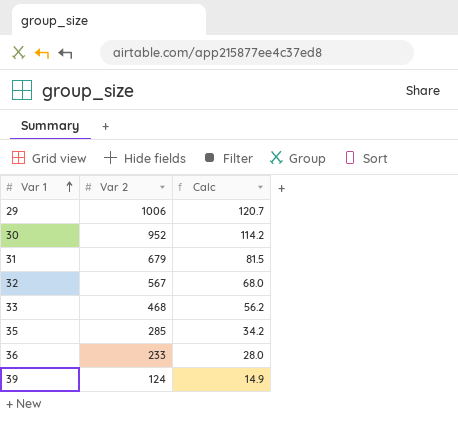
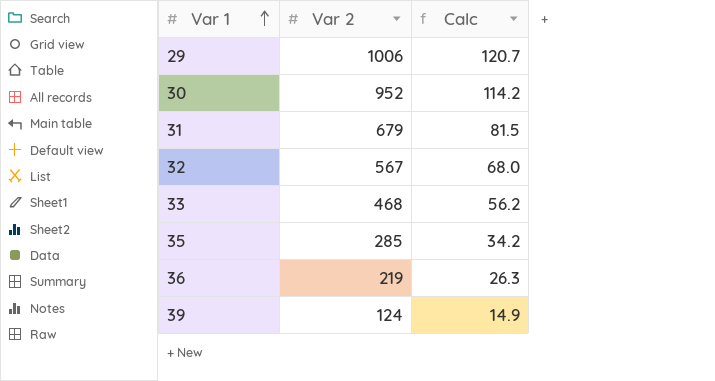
36 | Var 2: 233 -> 219
36 | Calc: 28.0 -> 26.3

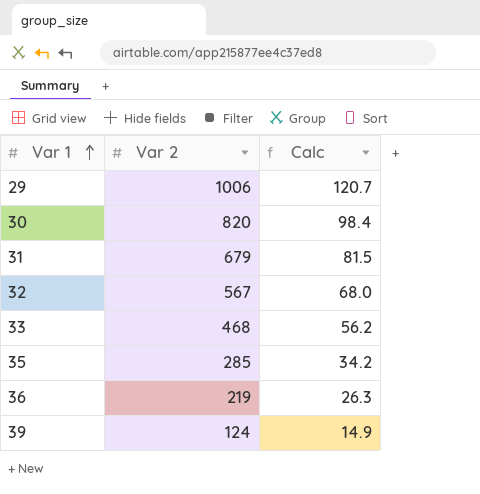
30 | Var 2: 952 -> 820
30 | Calc: 114.2 -> 98.4

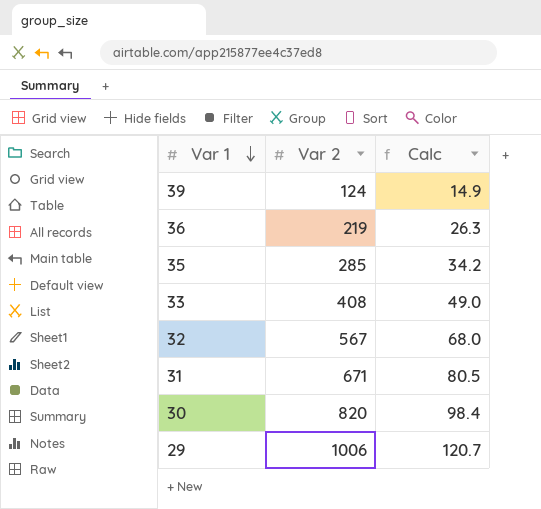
row order: Var 1 ascending -> Var 1 descending
33 | Var 2: 468 -> 408
33 | Calc: 56.2 -> 49.0
31 | Var 2: 679 -> 671
31 | Calc: 81.5 -> 80.5

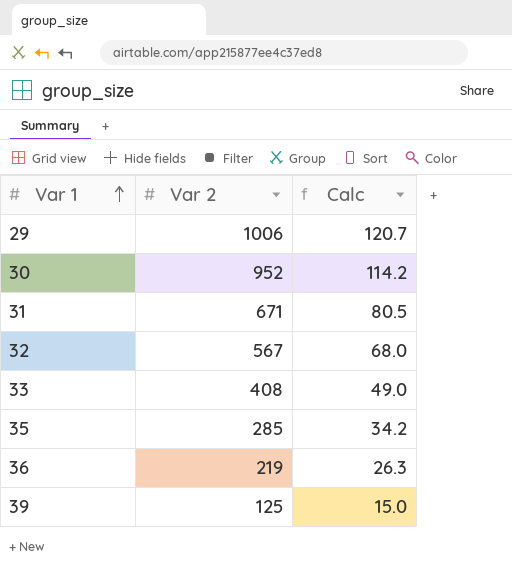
row order: Var 1 descending -> Var 1 ascending
30 | Var 2: 820 -> 952
30 | Calc: 98.4 -> 114.2
39 | Var 2: 124 -> 125
39 | Calc: 14.9 -> 15.0

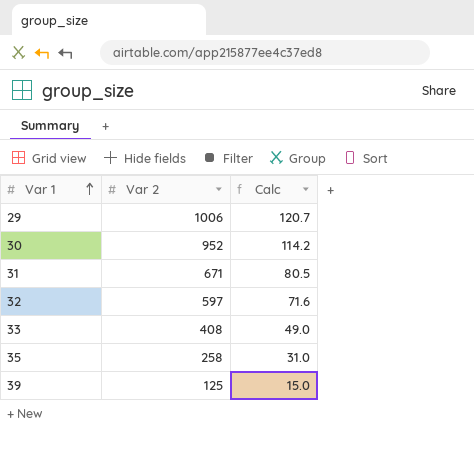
row 36: 219 | 26.3 -> none
32 | Var 2: 567 -> 597
32 | Calc: 68.0 -> 71.6
35 | Var 2: 285 -> 258
35 | Calc: 34.2 -> 31.0

